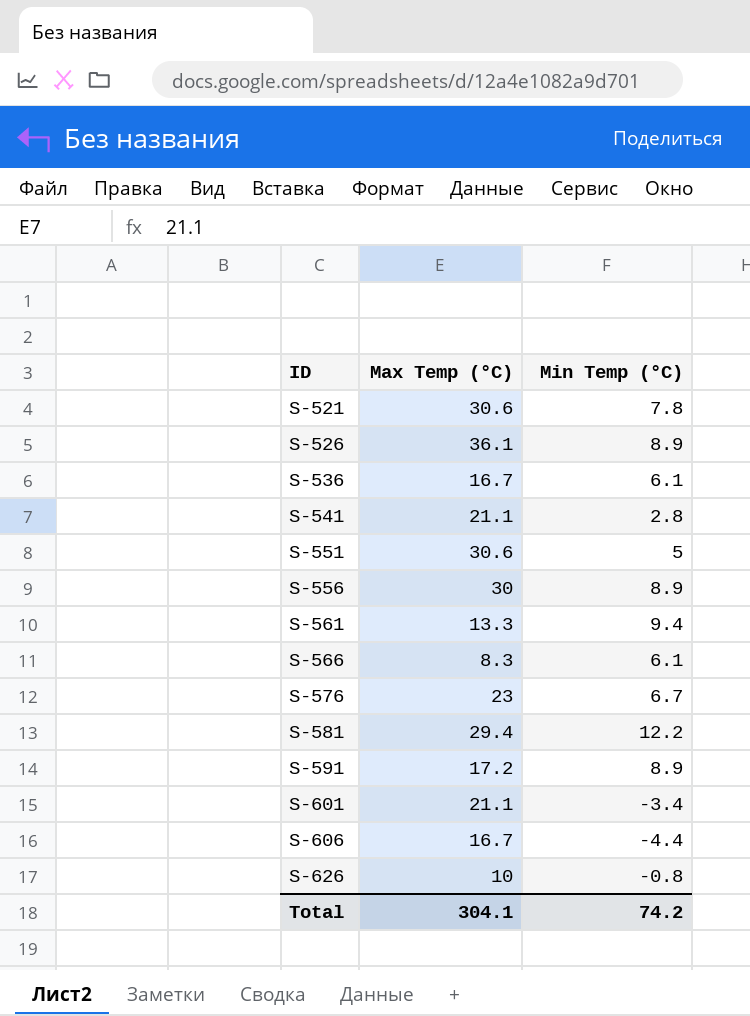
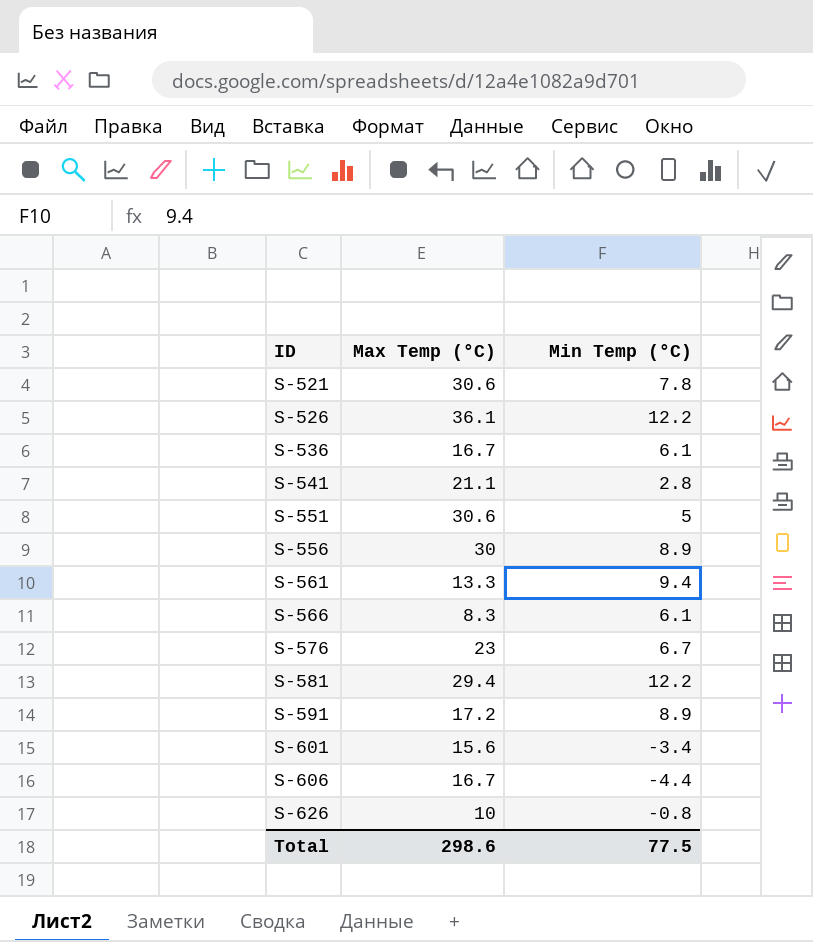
S-526 | Min Temp (°C): 8.9 -> 12.2
S-601 | Max Temp (°C): 21.1 -> 15.6
Total | Max Temp (°C): 304.1 -> 298.6
Total | Min Temp (°C): 74.2 -> 77.5

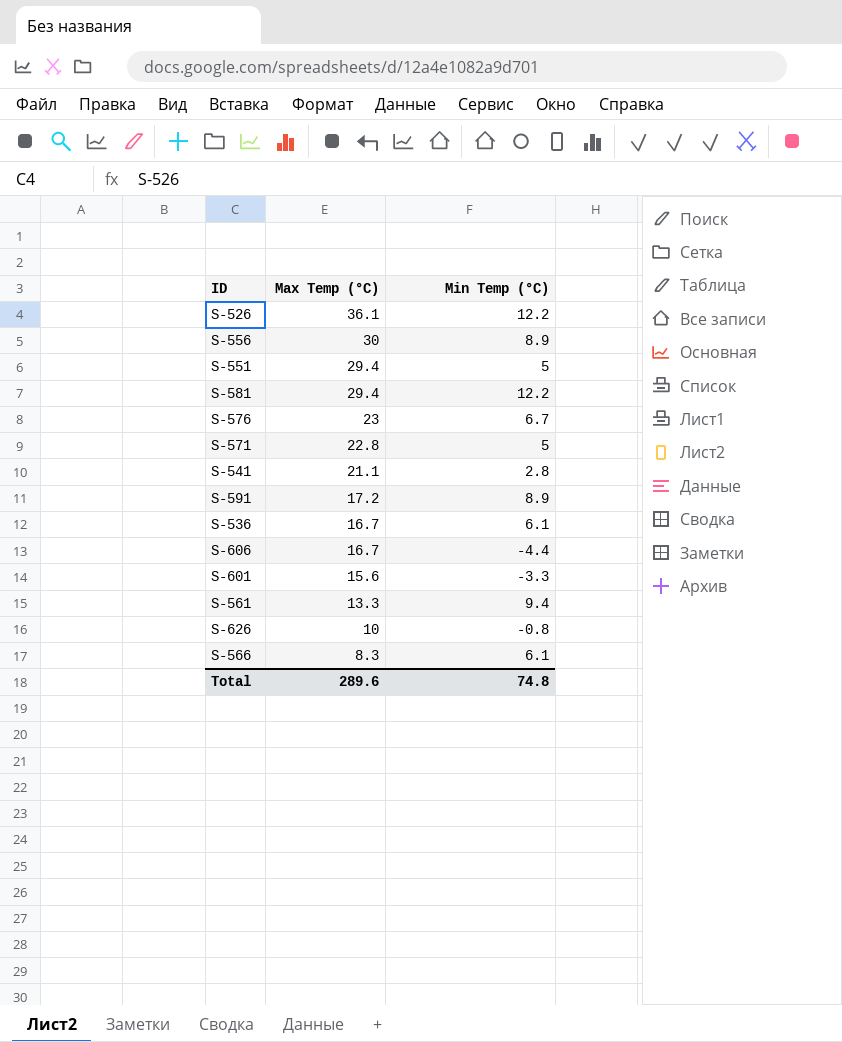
row order: ID ascending -> Max Temp (°C) descending
row S-521: 30.6 | 7.8 -> none
S-551 | Max Temp (°C): 30.6 -> 29.4
row S-571: none -> 22.8 | 5
S-601 | Min Temp (°C): -3.4 -> -3.3
Total | Max Temp (°C): 298.6 -> 289.6
Total | Min Temp (°C): 77.5 -> 74.8

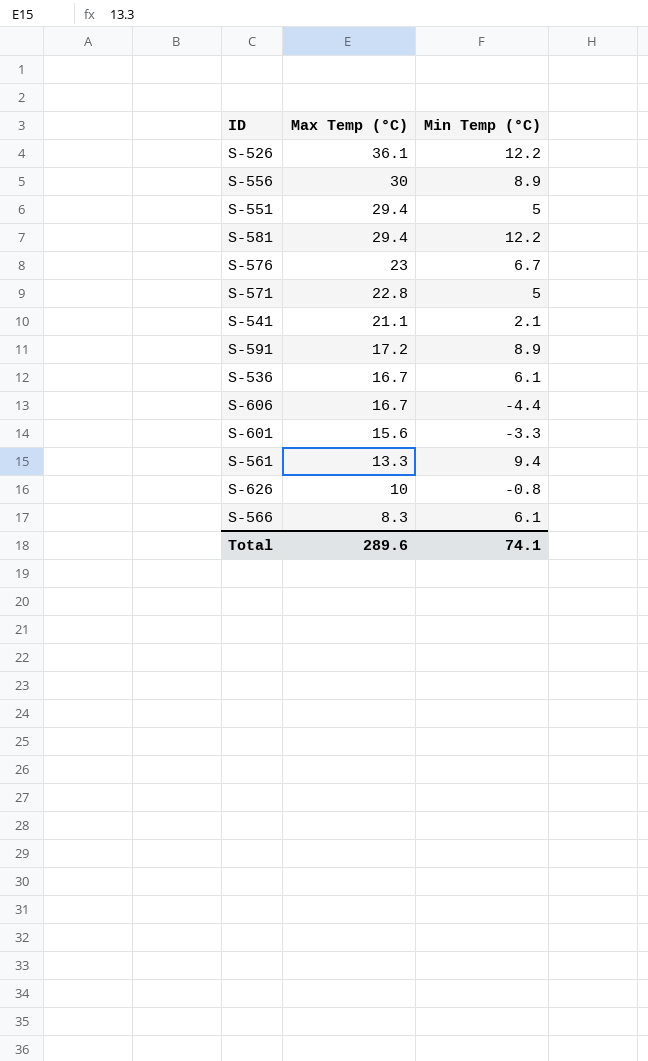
S-541 | Min Temp (°C): 2.8 -> 2.1
Total | Min Temp (°C): 74.8 -> 74.1

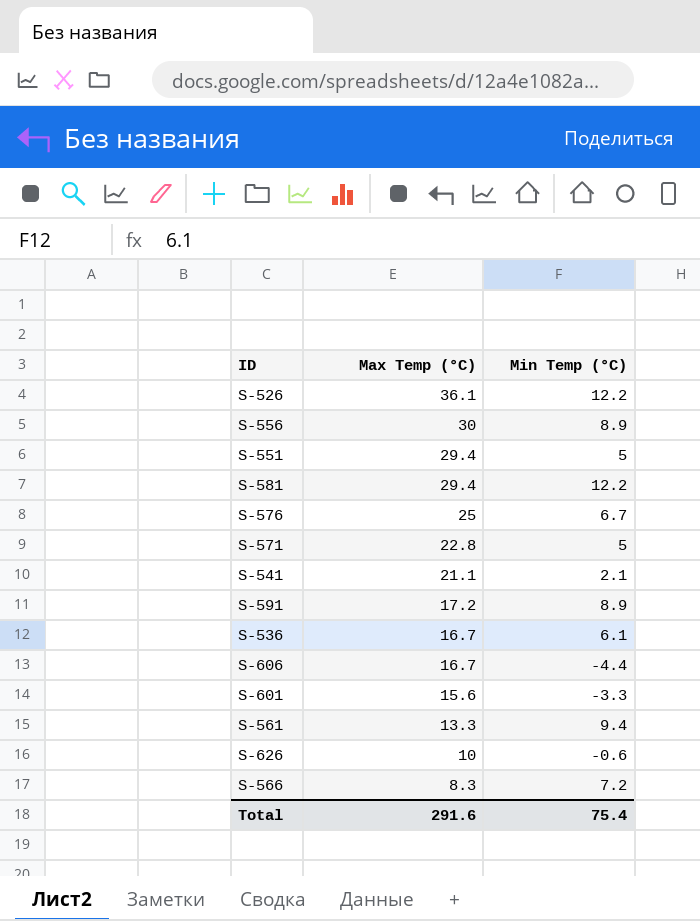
S-576 | Max Temp (°C): 23 -> 25
S-626 | Min Temp (°C): -0.8 -> -0.6
S-566 | Min Temp (°C): 6.1 -> 7.2
Total | Max Temp (°C): 289.6 -> 291.6
Total | Min Temp (°C): 74.1 -> 75.4

